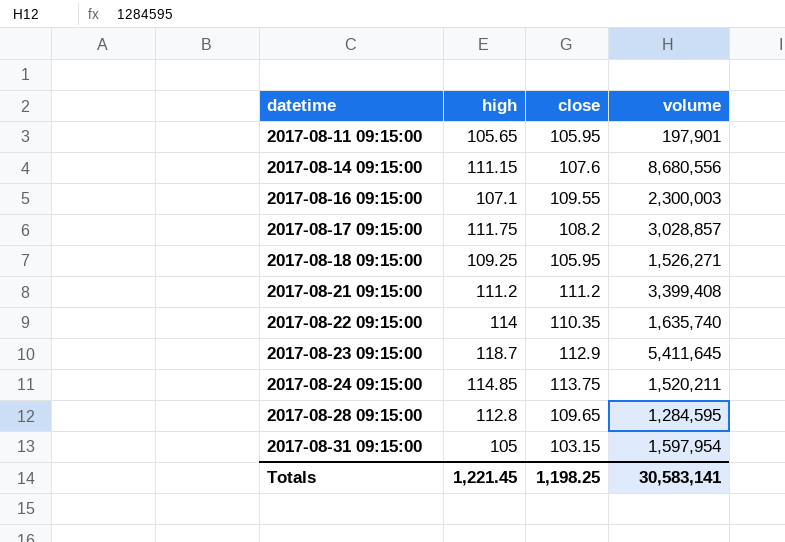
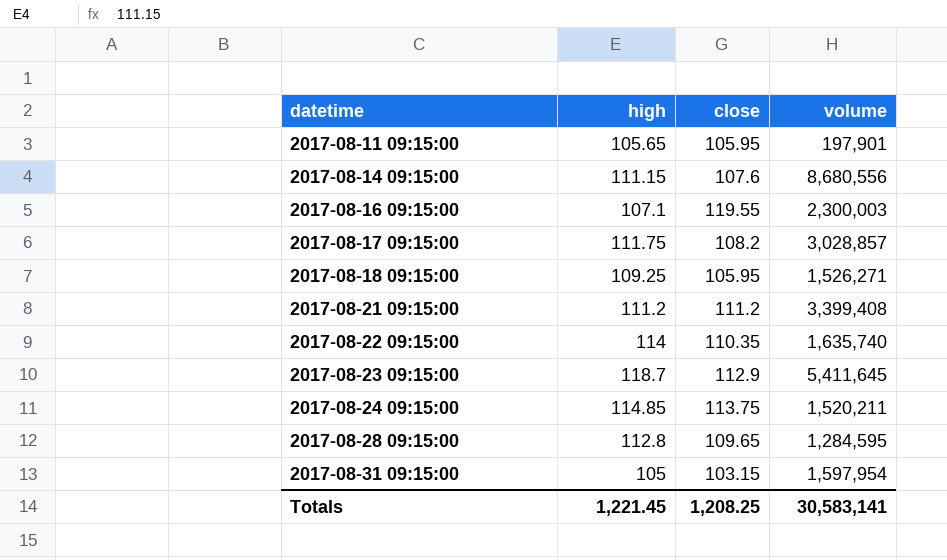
2017-08-16 09:15:00 | close: 109.55 -> 119.55
Totals | close: 1,198.25 -> 1,208.25

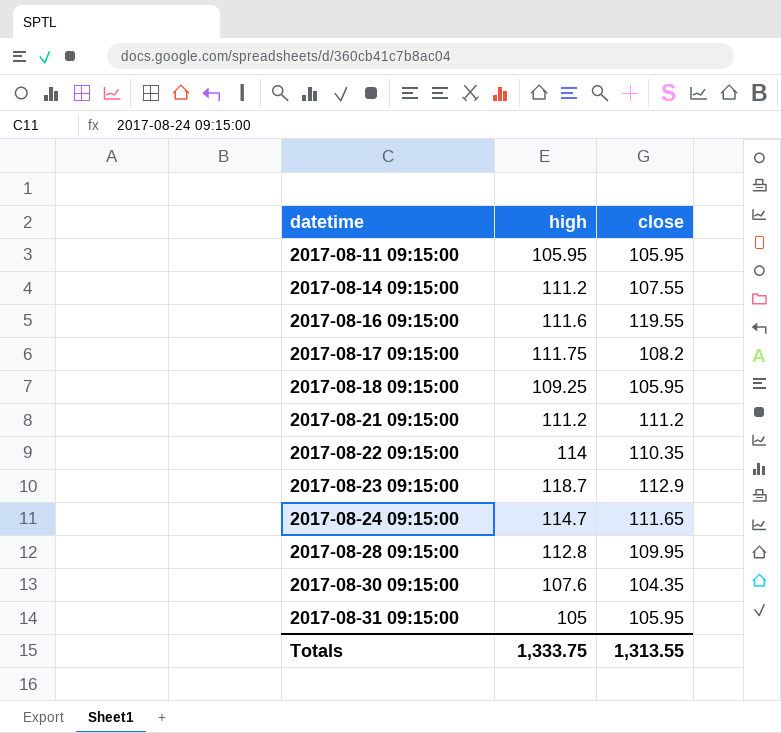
column volume | position: 4 -> none
2017-08-11 09:15:00 | high: 105.65 -> 105.95
2017-08-14 09:15:00 | high: 111.15 -> 111.2
2017-08-14 09:15:00 | close: 107.6 -> 107.55
2017-08-16 09:15:00 | high: 107.1 -> 111.6
2017-08-24 09:15:00 | high: 114.85 -> 114.7
2017-08-24 09:15:00 | close: 113.75 -> 111.65
2017-08-28 09:15:00 | close: 109.65 -> 109.95
row 2017-08-30 09:15:00: none -> 107.6 | 104.35
2017-08-31 09:15:00 | close: 103.15 -> 105.95
Totals | high: 1,221.45 -> 1,333.75
Totals | close: 1,208.25 -> 1,313.55

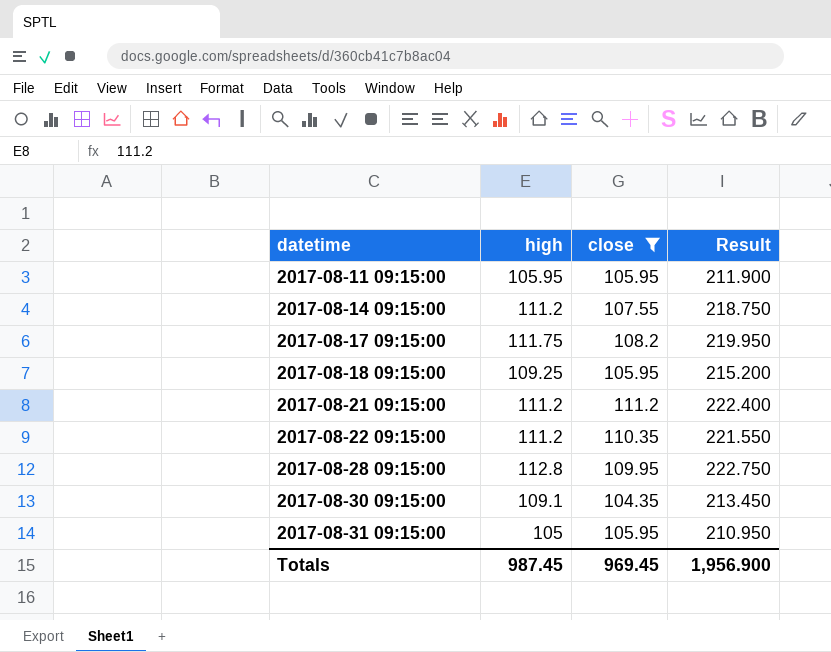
filter: none -> close <= 111.2
column Result | formula: none -> [high] + [close]
2017-08-22 09:15:00 | high: 114 -> 111.2
2017-08-30 09:15:00 | high: 107.6 -> 109.1
Totals | high: 1,333.75 -> 987.45
Totals | close: 1,313.55 -> 969.45

